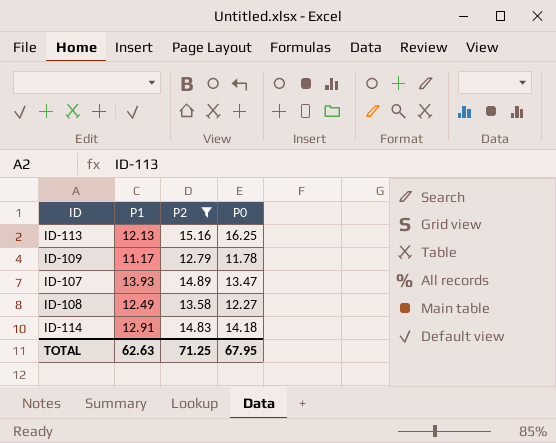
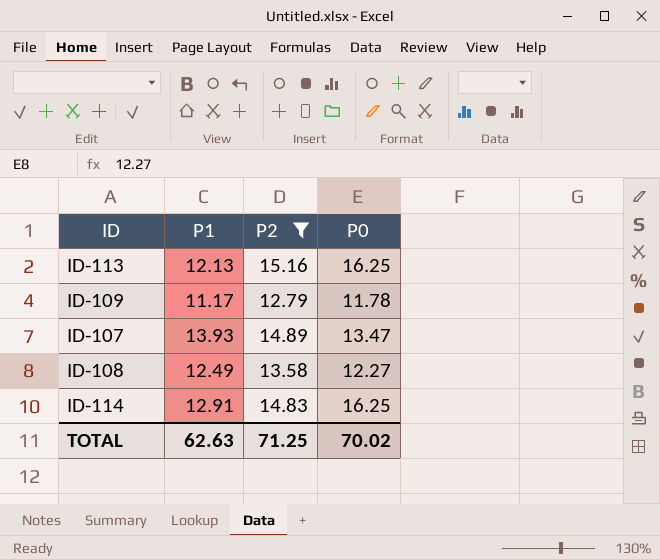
ID-114 | P0: 14.18 -> 16.25
TOTAL | P0: 67.95 -> 70.02

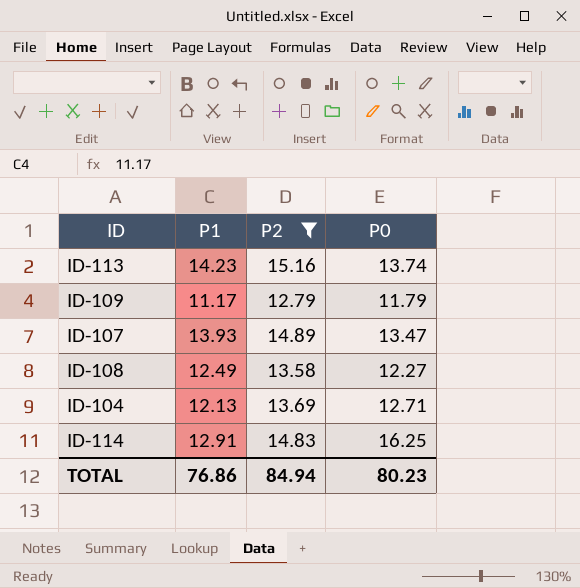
ID-113 | P1: 12.13 -> 14.23
ID-113 | P0: 16.25 -> 13.74
ID-109 | P0: 11.78 -> 11.79
row ID-104: none -> 12.13 | 13.69 | 12.71
TOTAL | P1: 62.63 -> 76.86
TOTAL | P2: 71.25 -> 84.94
TOTAL | P0: 70.02 -> 80.23

